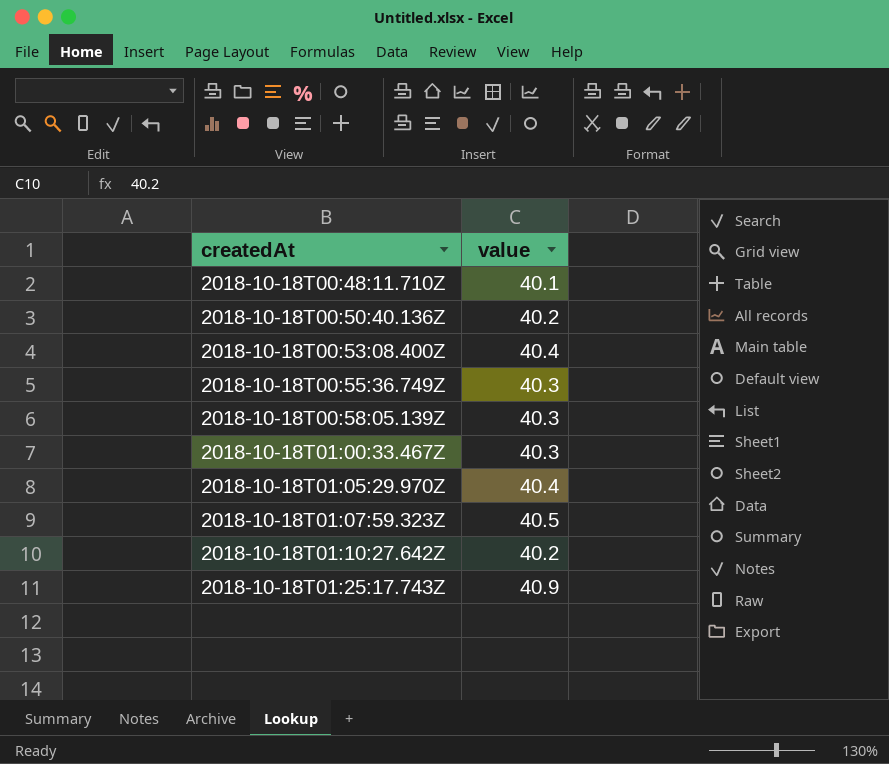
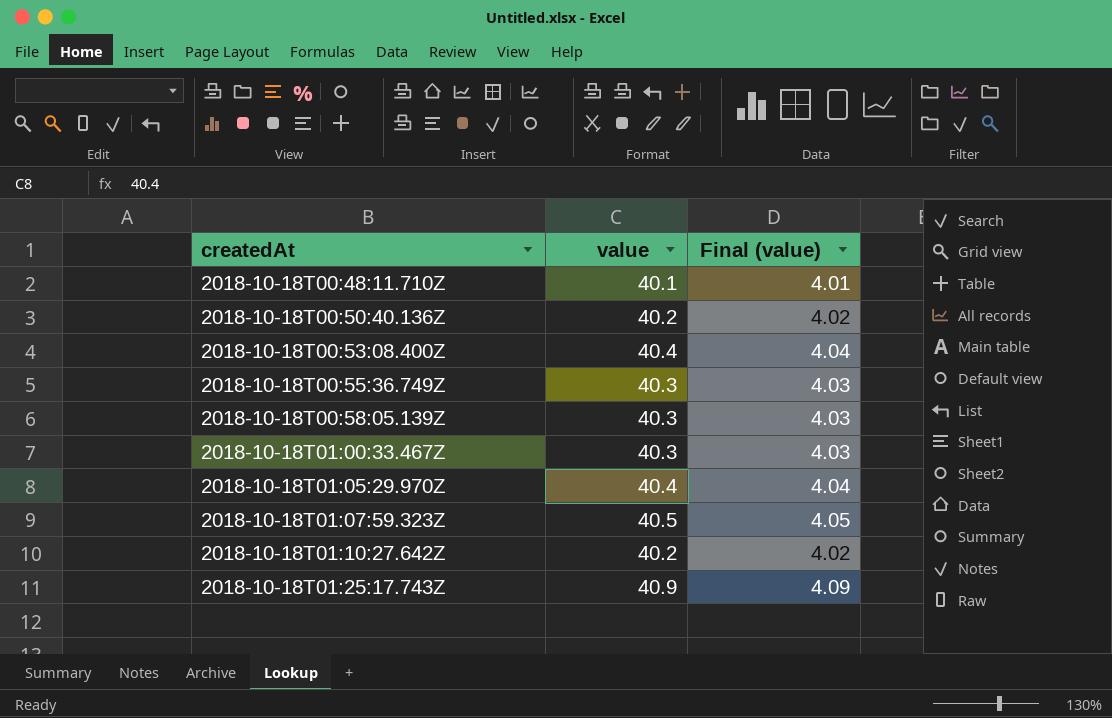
column Final (value) | formula: none -> [value] * 0.1

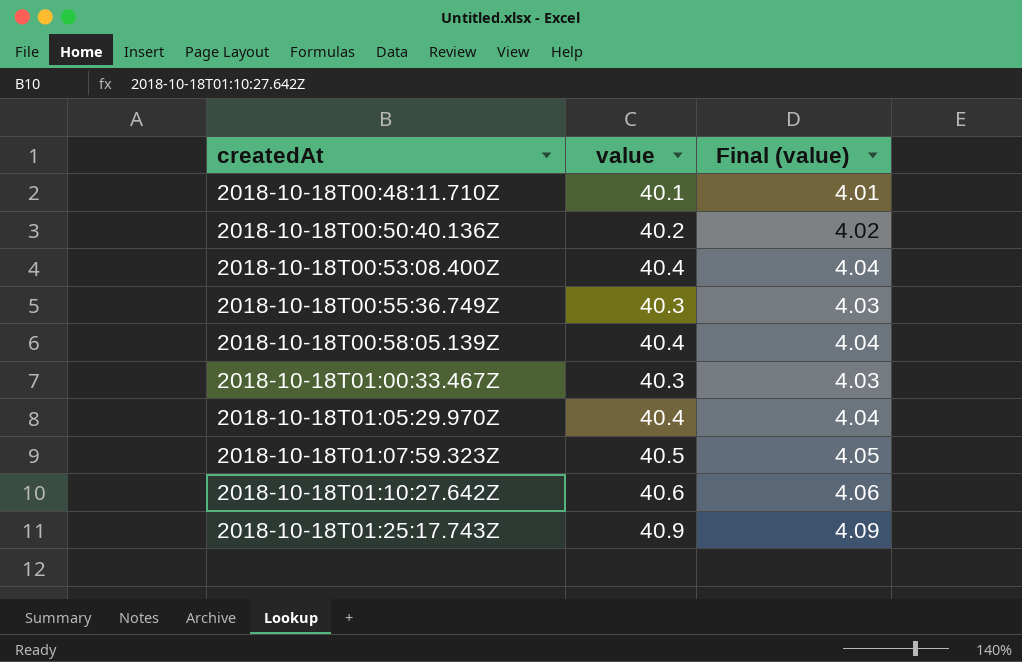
2018-10-18T00:58:05.139Z | value: 40.3 -> 40.4
2018-10-18T00:58:05.139Z | Final (value): 4.03 -> 4.04
2018-10-18T01:10:27.642Z | value: 40.2 -> 40.6
2018-10-18T01:10:27.642Z | Final (value): 4.02 -> 4.06

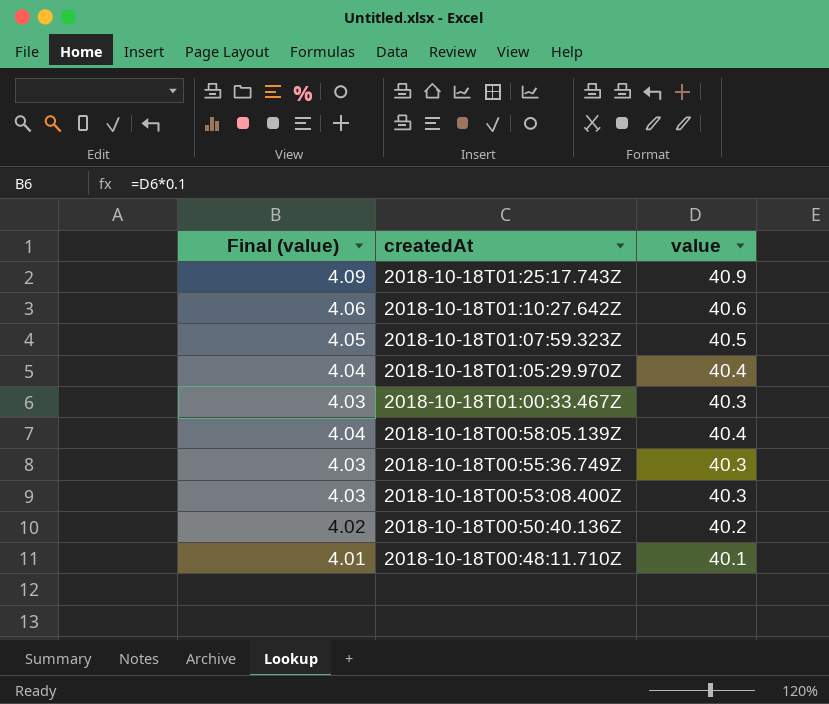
row order: createdAt ascending -> createdAt descending
column Final (value) | position: 3 -> 1
2018-10-18T00:53:08.400Z | Final (value): 4.04 -> 4.03
2018-10-18T00:53:08.400Z | value: 40.4 -> 40.3

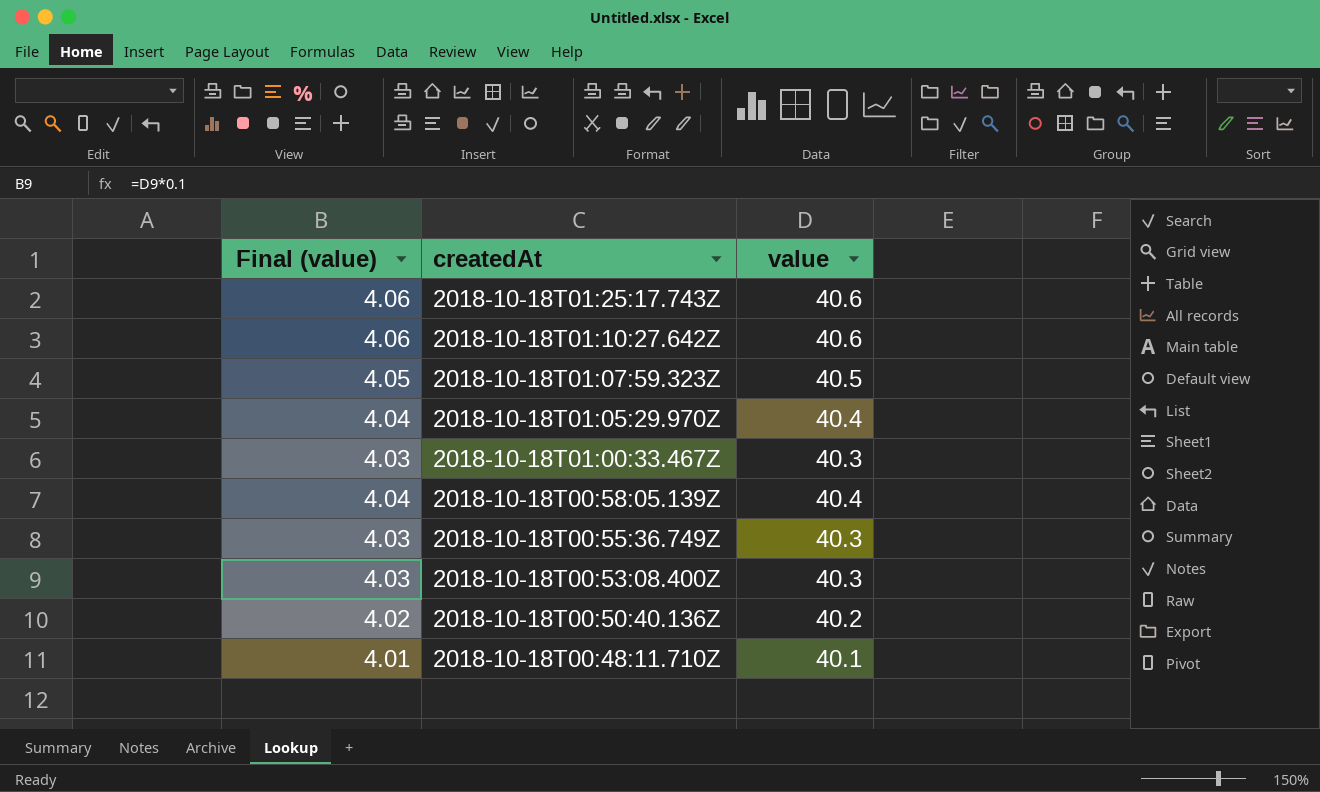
2018-10-18T01:25:17.743Z | Final (value): 4.09 -> 4.06
2018-10-18T01:25:17.743Z | value: 40.9 -> 40.6

